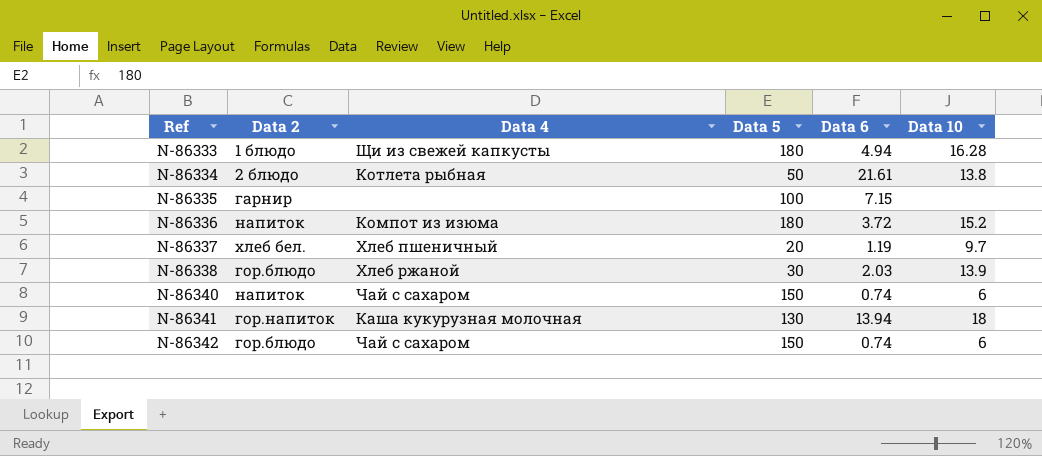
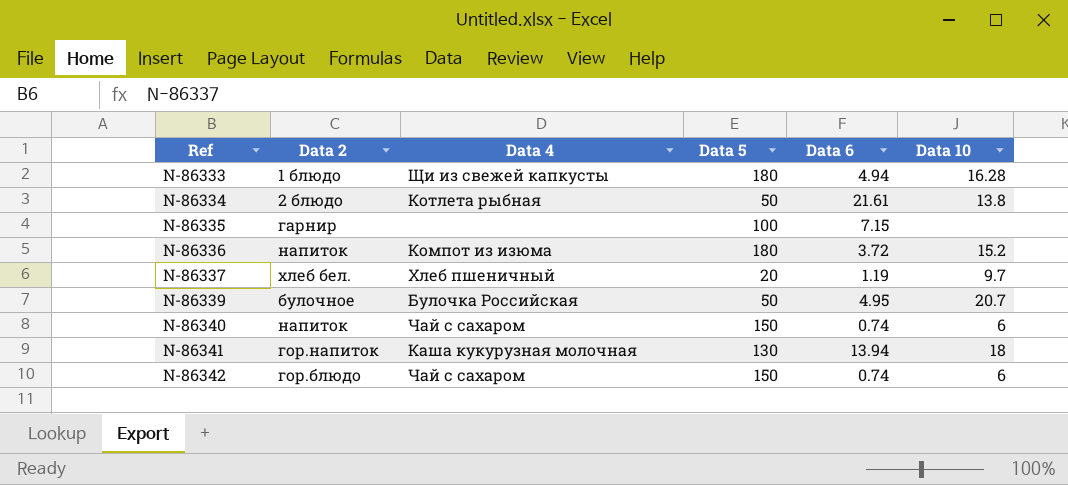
row N-86338: гор.блюдо | Хлеб ржаной | 30 | 2.03 | 13.9 -> none
row N-86339: none -> булочное | Булочка Российская | 50 | 4.95 | 20.7

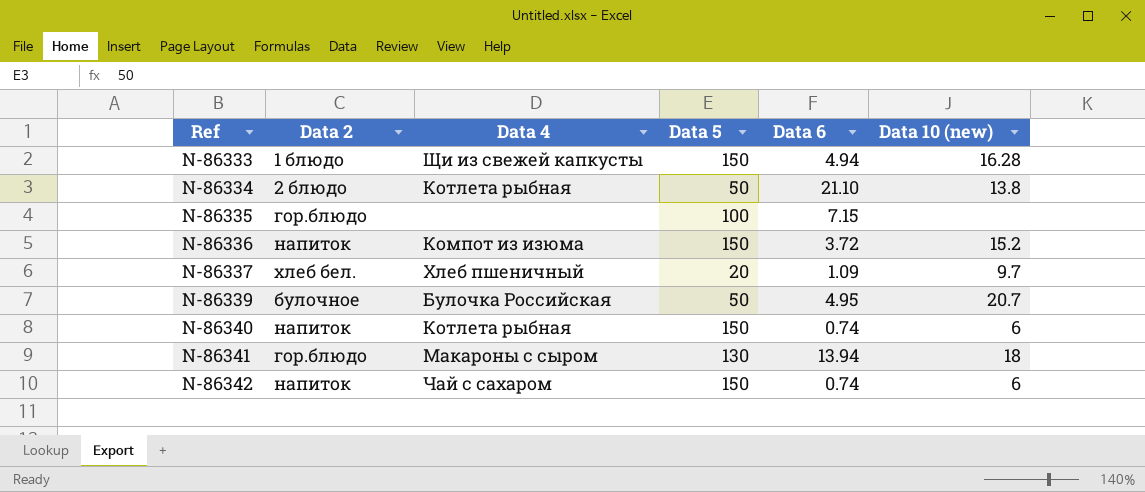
column name: Data 10 -> Data 10 (new)
N-86333 | Data 5: 180 -> 150
N-86334 | Data 6: 21.61 -> 21.10
N-86335 | Data 2: гарнир -> гор.блюдо
N-86336 | Data 5: 180 -> 150
N-86337 | Data 6: 1.19 -> 1.09
N-86340 | Data 4: Чай с сахаром -> Котлета рыбная
N-86341 | Data 2: гор.напиток -> гор.блюдо
N-86341 | Data 4: Каша кукурузная молочная -> Макароны с сыром
N-86342 | Data 2: гор.блюдо -> напиток

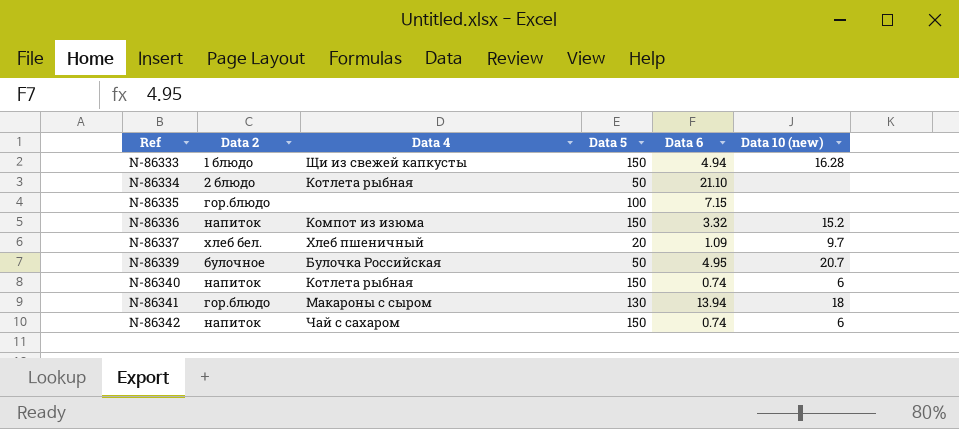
N-86334 | Data 10 (new): 13.8 -> none
N-86336 | Data 6: 3.72 -> 3.32

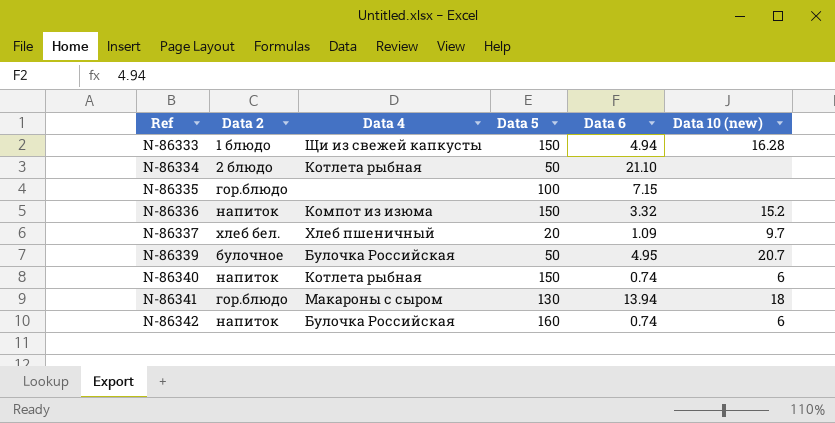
N-86342 | Data 4: Чай с сахаром -> Булочка Российская
N-86342 | Data 5: 150 -> 160

